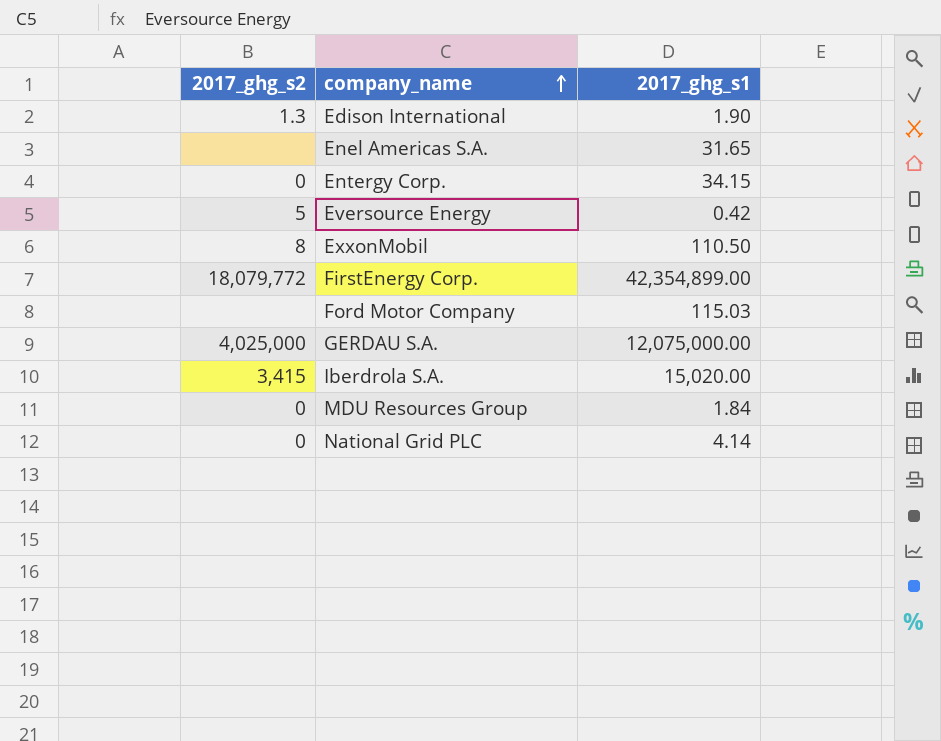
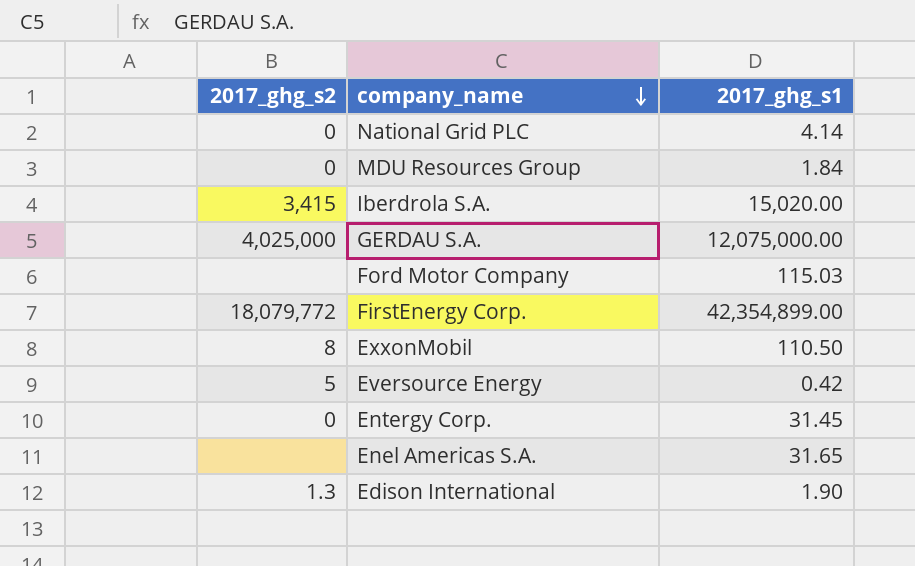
row order: company_name ascending -> company_name descending
Entergy Corp. | 2017_ghg_s1: 34.15 -> 31.45

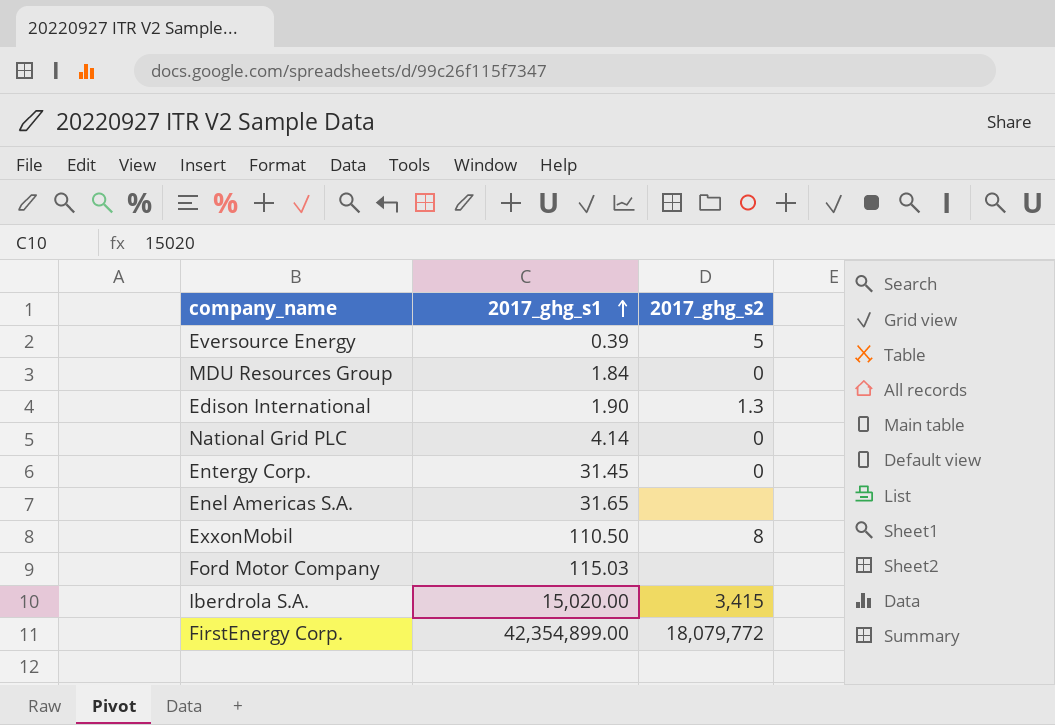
row order: company_name descending -> 2017_ghg_s1 ascending
column 2017_ghg_s2 | position: 1 -> 3
row GERDAU S.A.: 4,025,000 | 12,075,000.00 -> none
Eversource Energy | 2017_ghg_s1: 0.42 -> 0.39

